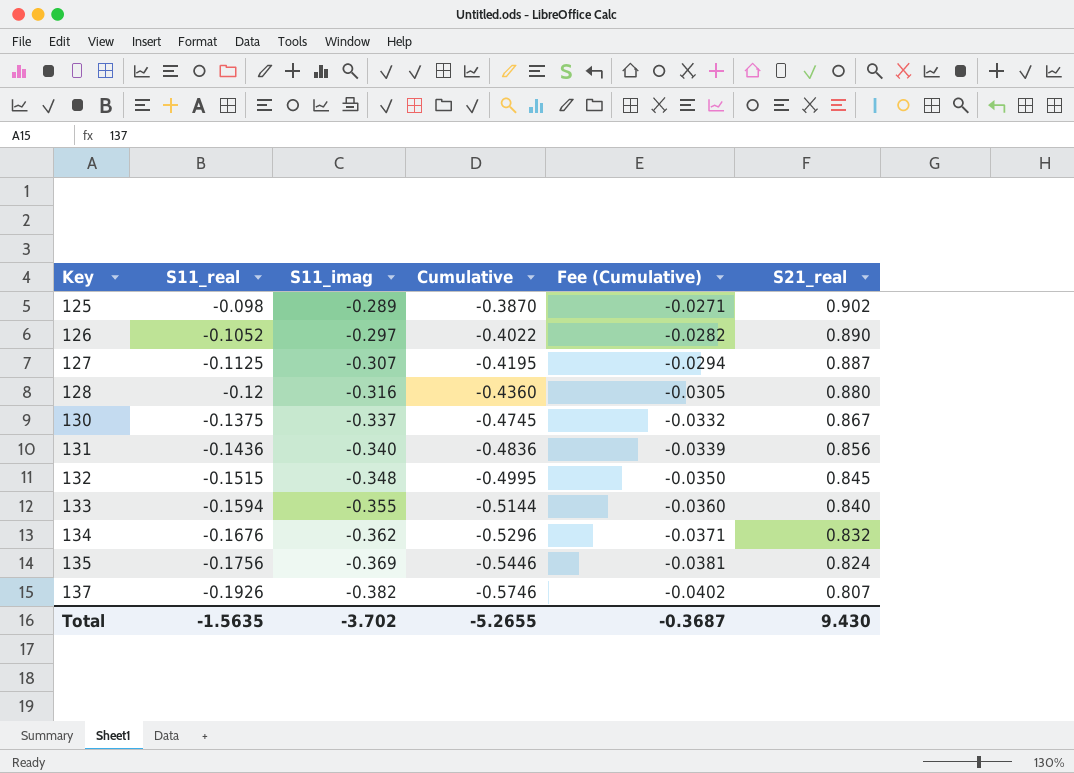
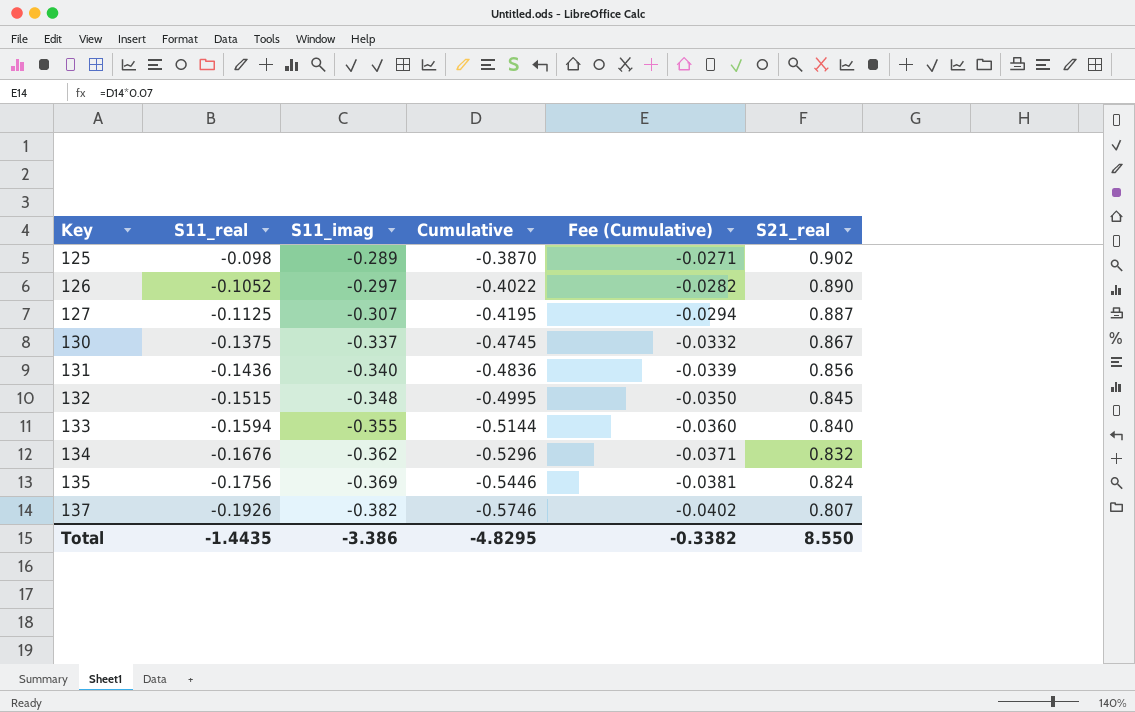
row 128: -0.12 | -0.316 | -0.4360 | -0.0305 | 0.880 -> none
Total | S11_real: -1.5635 -> -1.4435
Total | S11_imag: -3.702 -> -3.386
Total | Cumulative: -5.2655 -> -4.8295
Total | Fee (Cumulative): -0.3687 -> -0.3382
Total | S21_real: 9.430 -> 8.550

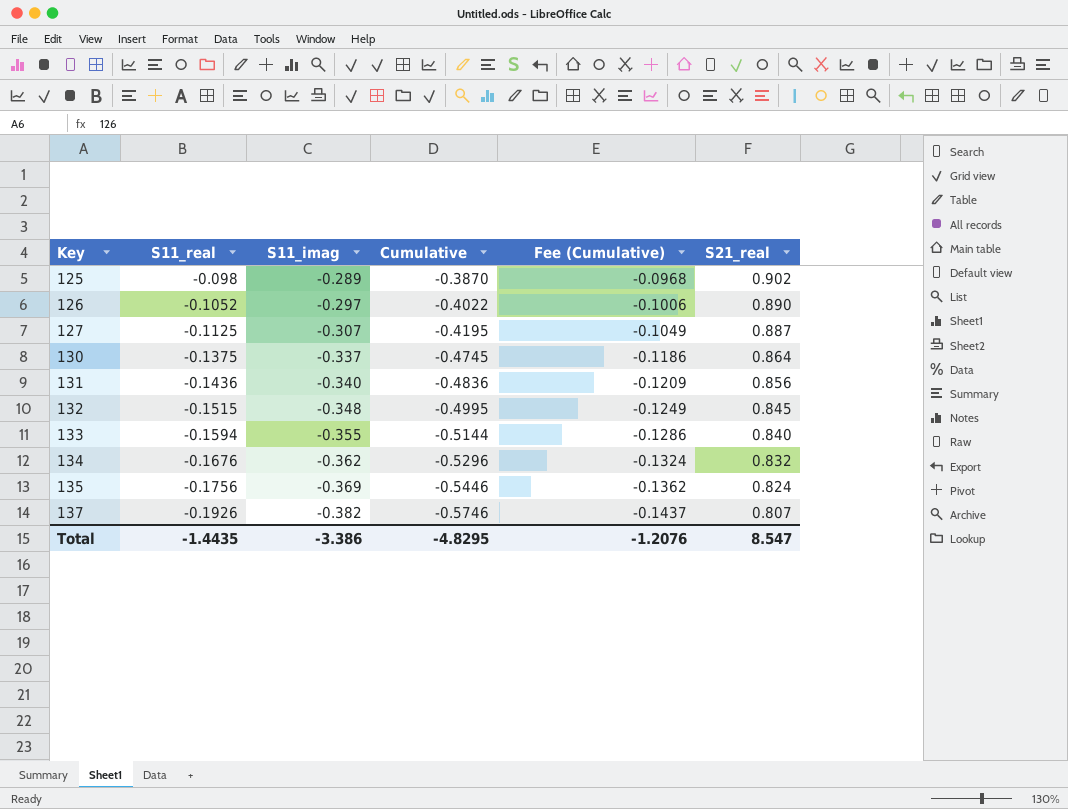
column Fee (Cumulative) | formula: [Cumulative] * 0.07 -> [Cumulative] * 0.25
130 | S21_real: 0.867 -> 0.864
Total | Fee (Cumulative): -0.3382 -> -1.2076
Total | S21_real: 8.550 -> 8.547

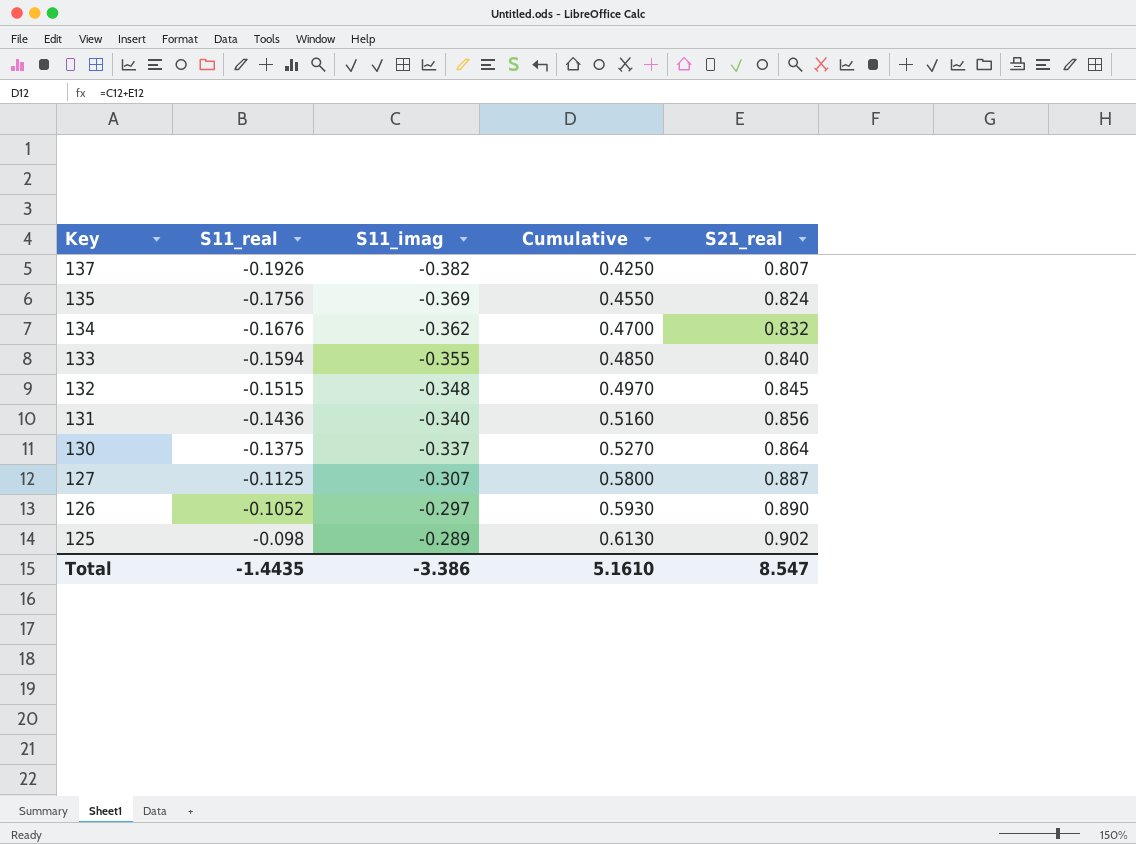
row order: Key ascending -> Key descending
column Fee (Cumulative) | formula: [Cumulative] * 0.25 -> none
column Cumulative | formula: [S11_real] + [S11_imag] -> [S11_imag] + [S21_real]
Total | Cumulative: -4.8295 -> 5.1610

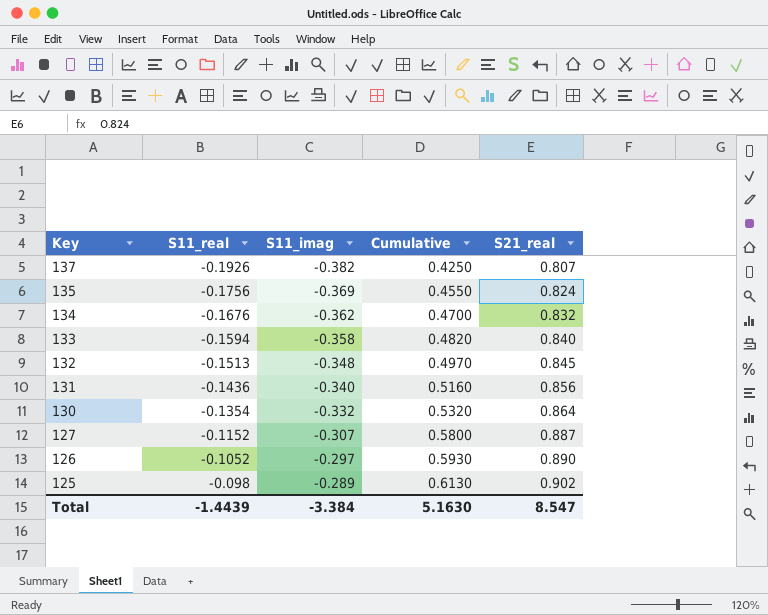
133 | S11_imag: -0.355 -> -0.358
133 | Cumulative: 0.4850 -> 0.4820
132 | S11_real: -0.1515 -> -0.1513
130 | S11_real: -0.1375 -> -0.1354
130 | S11_imag: -0.337 -> -0.332
130 | Cumulative: 0.5270 -> 0.5320
127 | S11_real: -0.1125 -> -0.1152
Total | S11_real: -1.4435 -> -1.4439
Total | S11_imag: -3.386 -> -3.384
Total | Cumulative: 5.1610 -> 5.1630

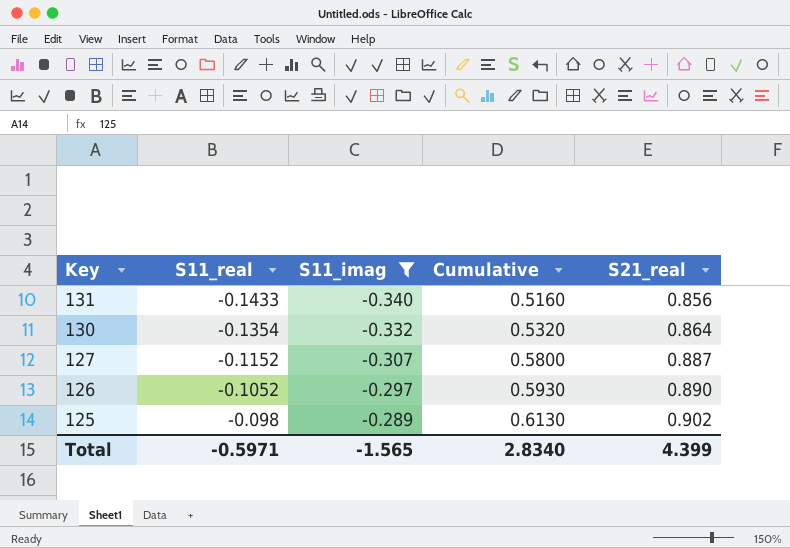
filter: none -> S11_imag >= -0.340
131 | S11_real: -0.1436 -> -0.1433
Total | S11_real: -1.4439 -> -0.5971
Total | S11_imag: -3.384 -> -1.565
Total | Cumulative: 5.1630 -> 2.8340
Total | S21_real: 8.547 -> 4.399

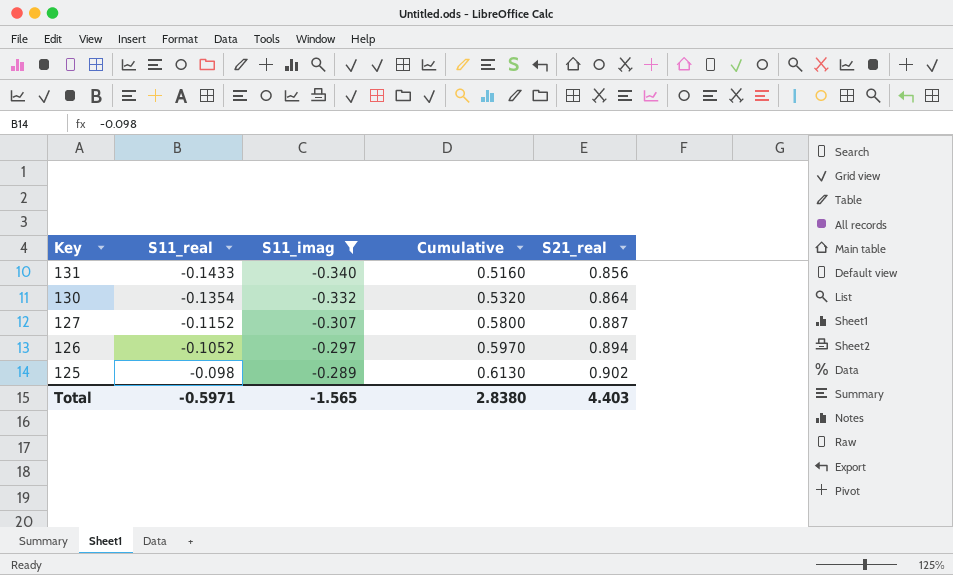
126 | Cumulative: 0.5930 -> 0.5970
126 | S21_real: 0.890 -> 0.894
Total | Cumulative: 2.8340 -> 2.8380
Total | S21_real: 4.399 -> 4.403

